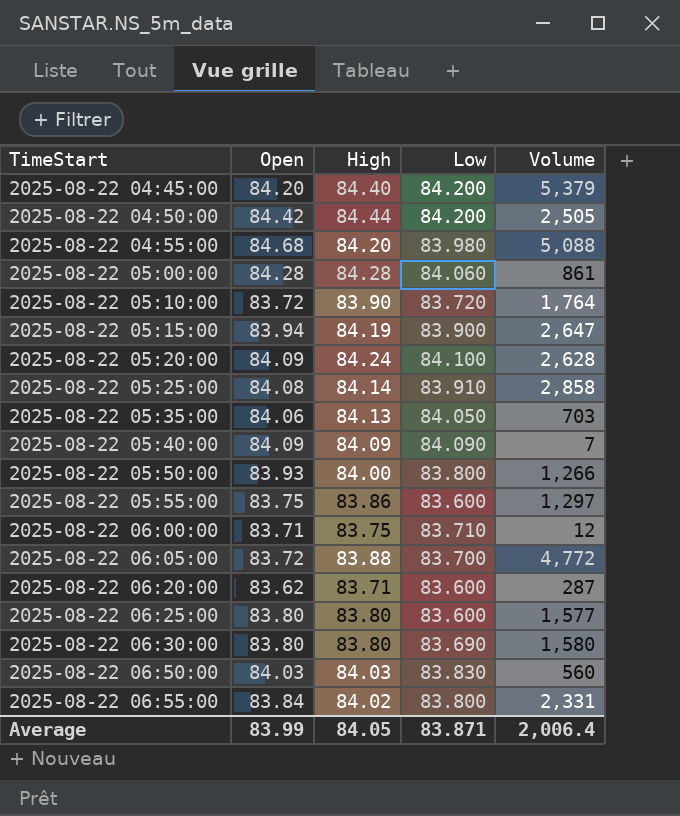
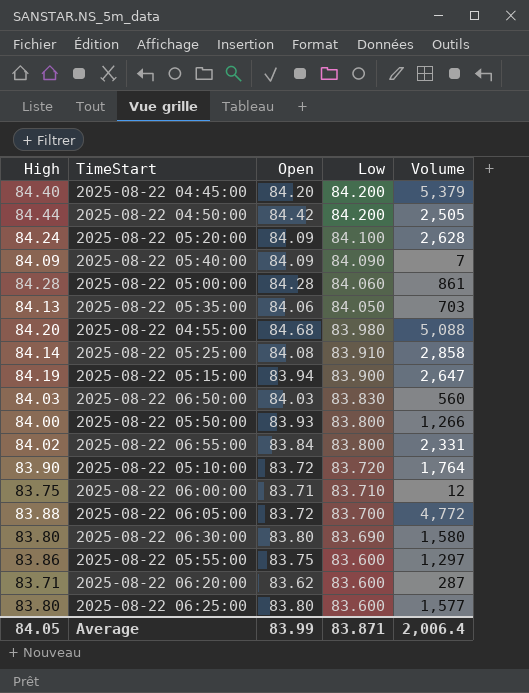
row order: TimeStart ascending -> Low descending
column High | position: 3 -> 1

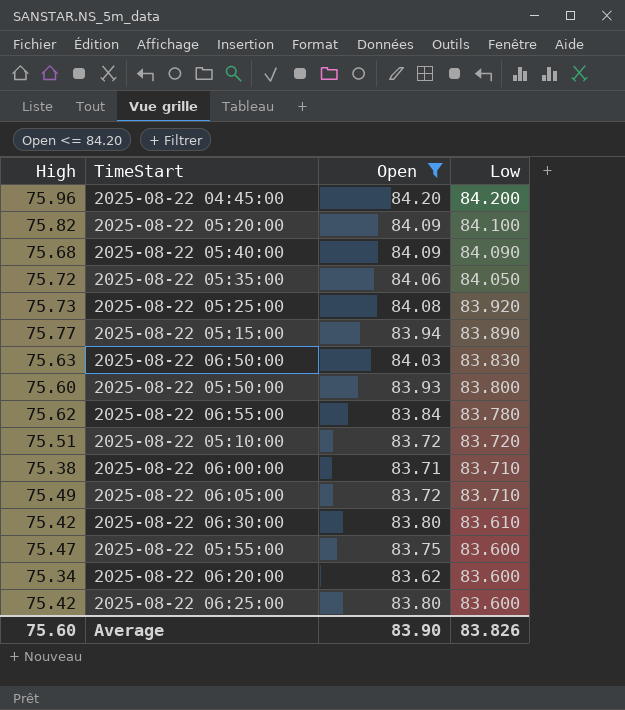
filter: none -> Open <= 84.20
column Volume | position: 5 -> none
2025-08-22 04:45:00 | High: 84.40 -> 75.96
2025-08-22 05:20:00 | High: 84.24 -> 75.82
2025-08-22 05:40:00 | High: 84.09 -> 75.68
2025-08-22 05:35:00 | High: 84.13 -> 75.72
2025-08-22 05:25:00 | High: 84.14 -> 75.73
2025-08-22 05:25:00 | Low: 83.910 -> 83.920
2025-08-22 05:15:00 | High: 84.19 -> 75.77
2025-08-22 05:15:00 | Low: 83.900 -> 83.890
2025-08-22 06:50:00 | High: 84.03 -> 75.63
2025-08-22 05:50:00 | High: 84.00 -> 75.60
2025-08-22 06:55:00 | High: 84.02 -> 75.62
2025-08-22 06:55:00 | Low: 83.800 -> 83.780
2025-08-22 05:10:00 | High: 83.90 -> 75.51
2025-08-22 06:00:00 | High: 83.75 -> 75.38
2025-08-22 06:05:00 | High: 83.88 -> 75.49
2025-08-22 06:05:00 | Low: 83.700 -> 83.710
2025-08-22 06:30:00 | High: 83.80 -> 75.42
2025-08-22 06:30:00 | Low: 83.690 -> 83.610
2025-08-22 05:55:00 | High: 83.86 -> 75.47
2025-08-22 06:20:00 | High: 83.71 -> 75.34
2025-08-22 06:25:00 | High: 83.80 -> 75.42
Average | High: 84.05 -> 75.60
Average | Open: 83.99 -> 83.90
Average | Low: 83.871 -> 83.826

